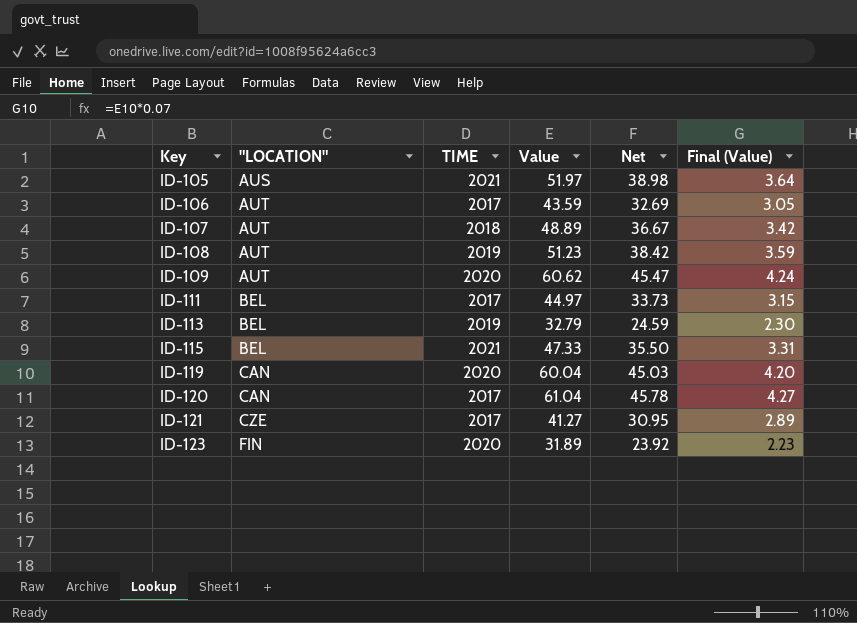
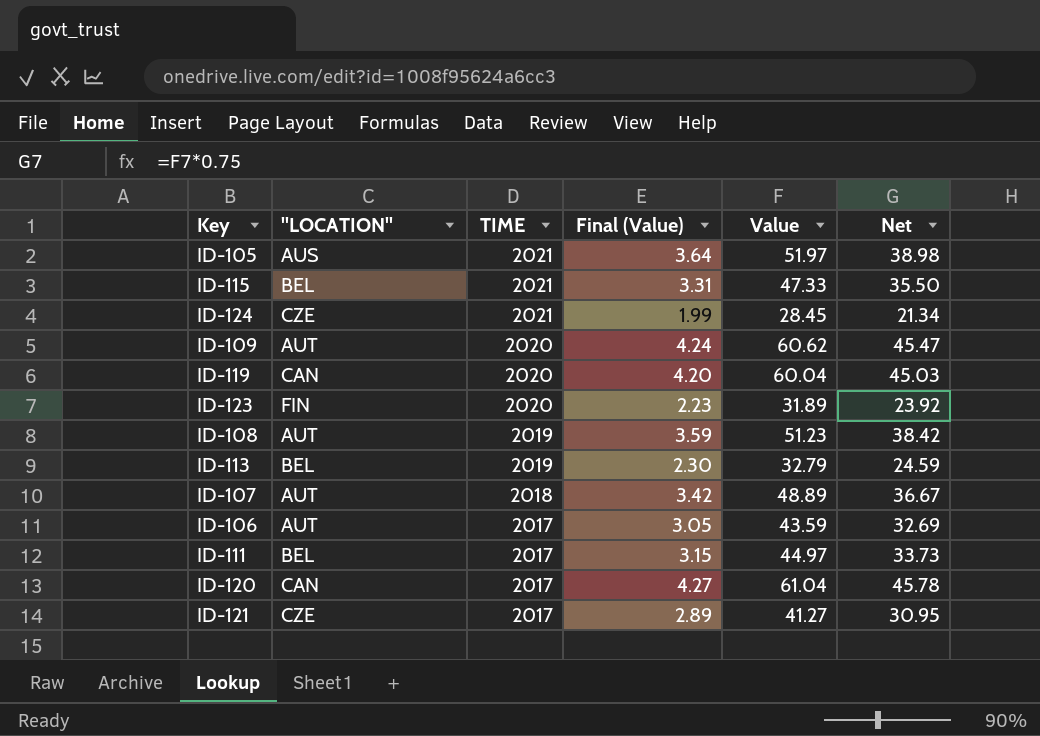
row order: Key ascending -> TIME descending
column Final (Value) | position: 6 -> 4
row ID-124: none -> CZE | 2021 | 1.99 | 28.45 | 21.34

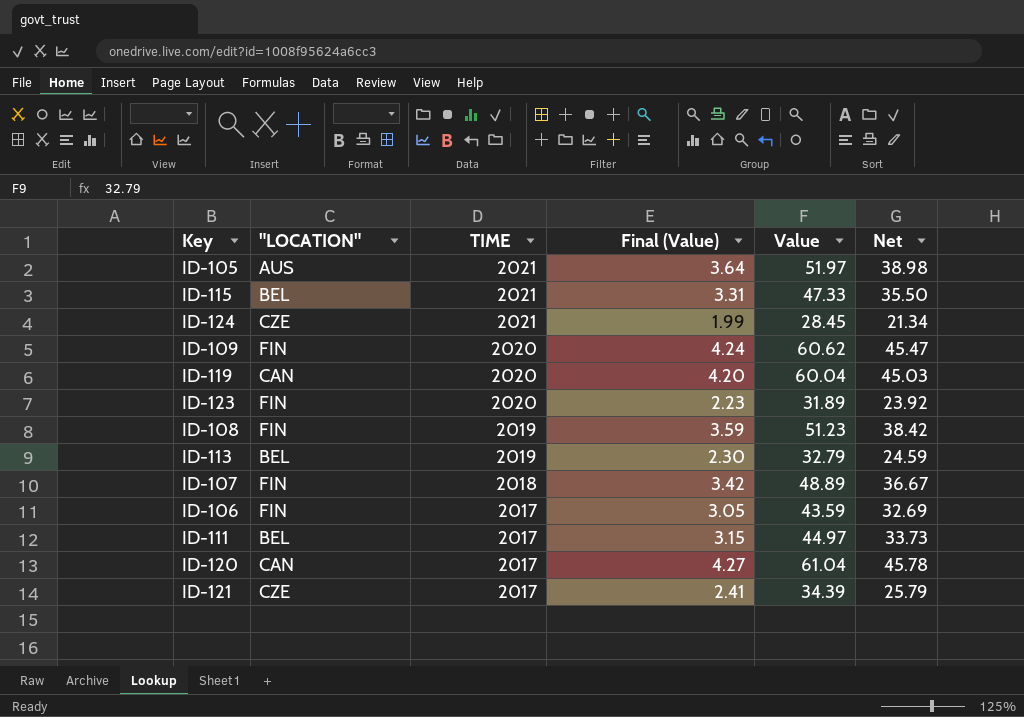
ID-109 | "LOCATION": AUT -> FIN
ID-108 | "LOCATION": AUT -> FIN
ID-107 | "LOCATION": AUT -> FIN
ID-106 | "LOCATION": AUT -> FIN
ID-121 | Final (Value): 2.89 -> 2.41
ID-121 | Value: 41.27 -> 34.39
ID-121 | Net: 30.95 -> 25.79

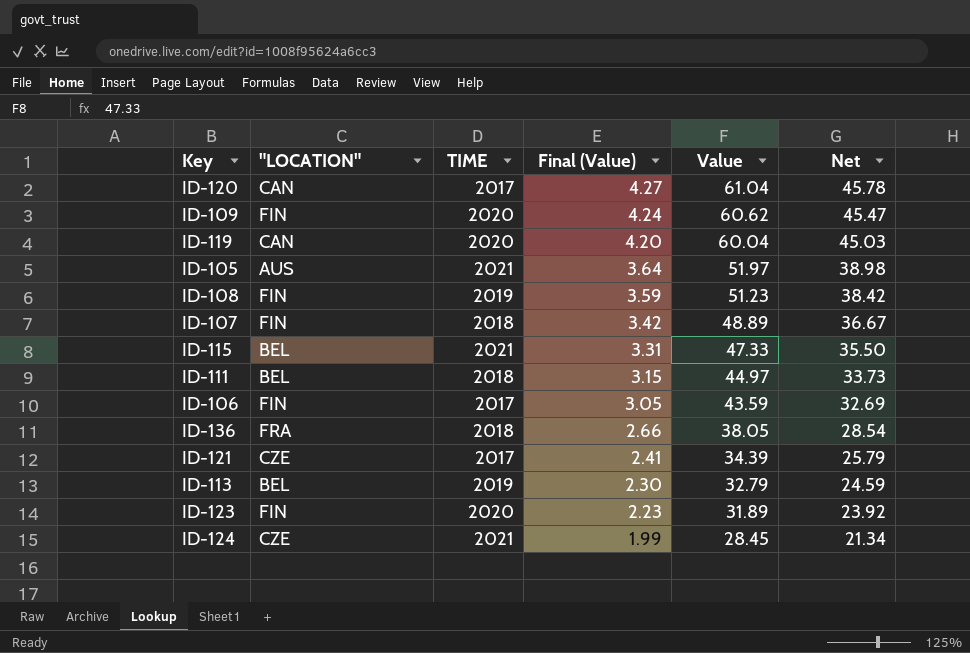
row order: TIME descending -> Final (Value) descending
ID-111 | TIME: 2017 -> 2018
row ID-136: none -> FRA | 2018 | 2.66 | 38.05 | 28.54

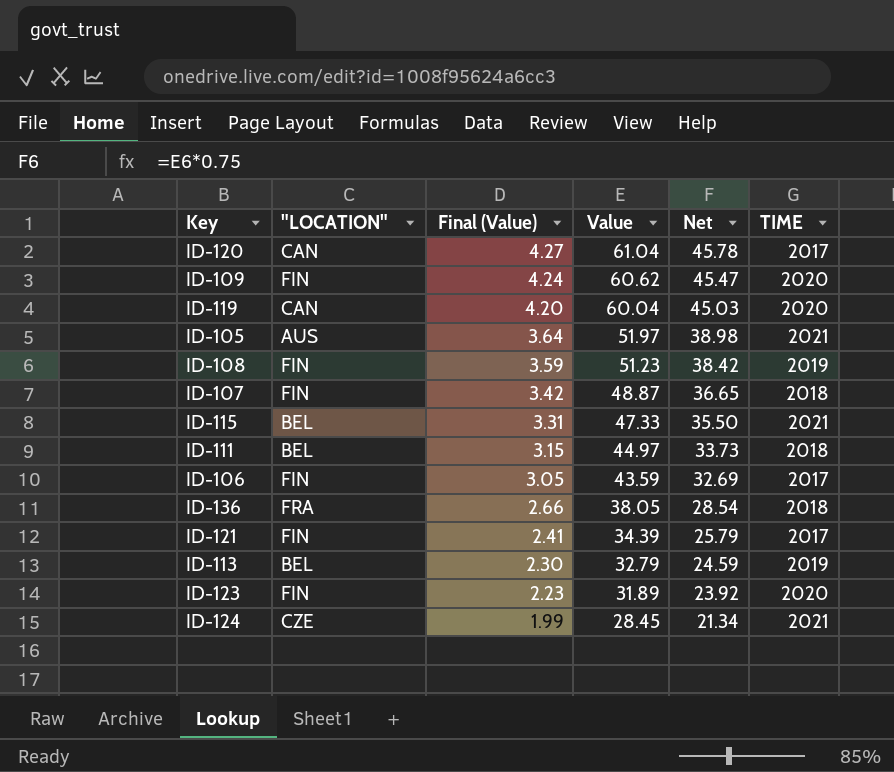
column TIME | position: 3 -> 6
ID-107 | Value: 48.89 -> 48.87
ID-107 | Net: 36.67 -> 36.65
ID-121 | "LOCATION": CZE -> FIN

